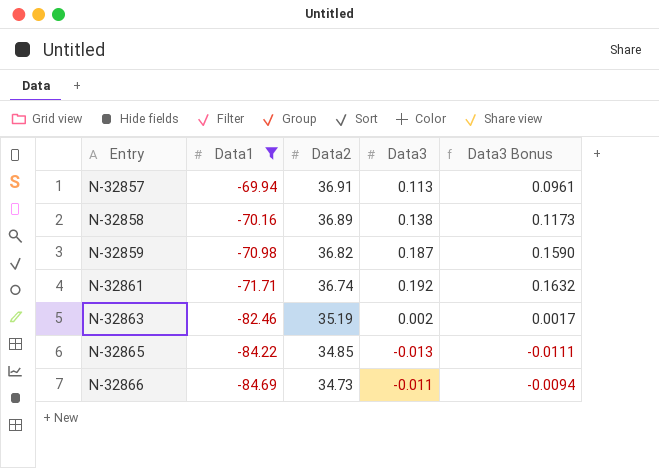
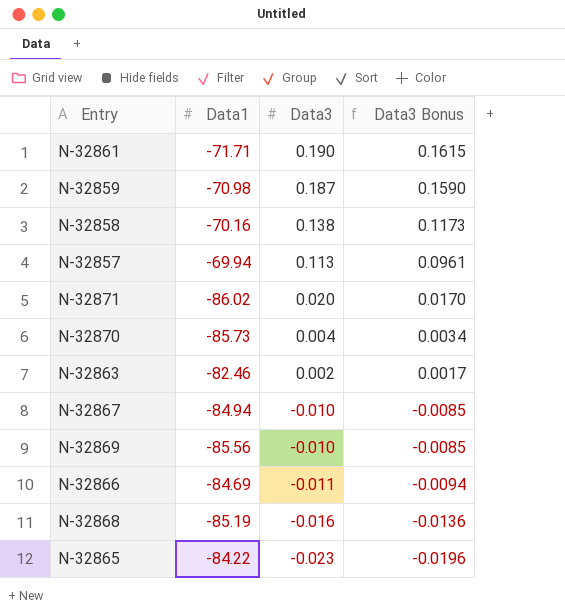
filter: Data1 >= -84.69 -> none
row order: Entry ascending -> Data3 descending
column Data2 | position: 3 -> none
N-32861 | Data3: 0.192 -> 0.190
N-32861 | Data3 Bonus: 0.1632 -> 0.1615
N-32865 | Data3: -0.013 -> -0.023
N-32865 | Data3 Bonus: -0.0111 -> -0.0196

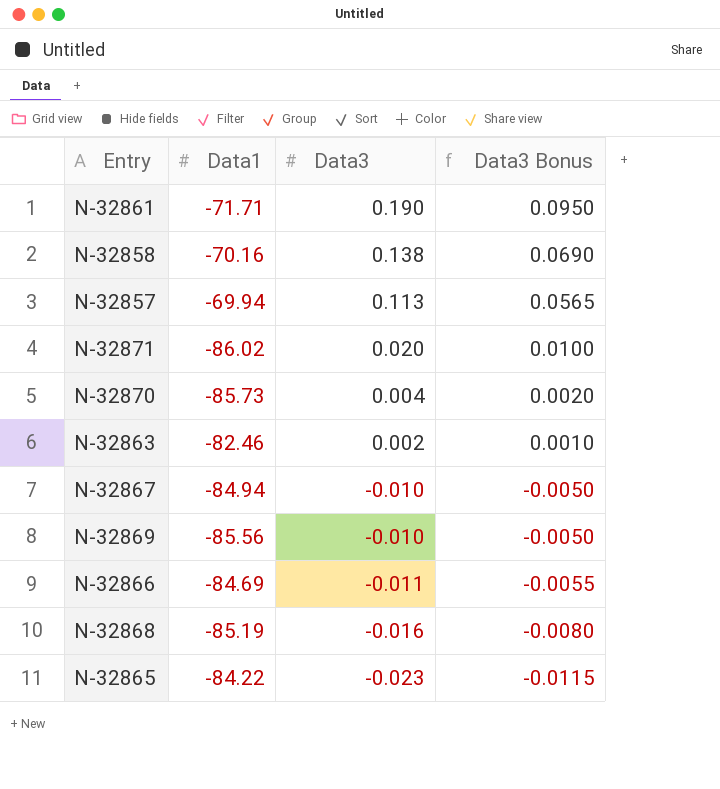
column Data3 Bonus | formula: [Data3] * 0.85 -> [Data3] * 0.5
row N-32859: -70.98 | 0.187 | 0.1590 -> none

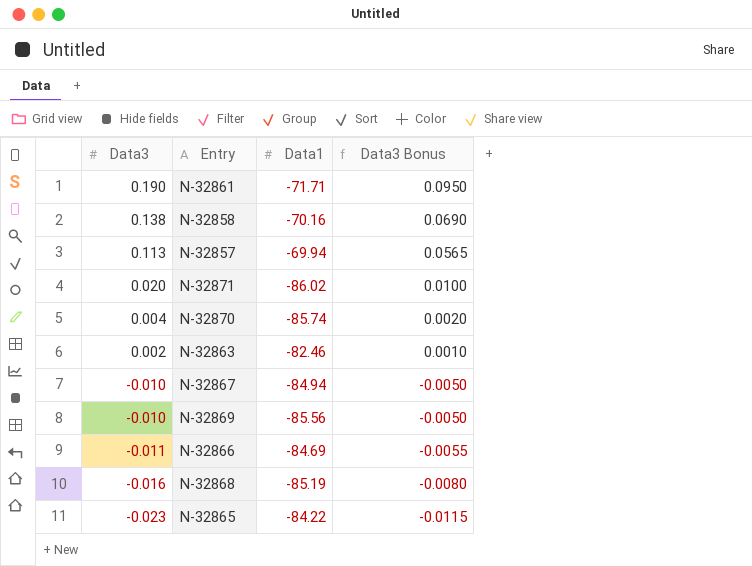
column Data3 | position: 3 -> 1
N-32870 | Data1: -85.73 -> -85.74

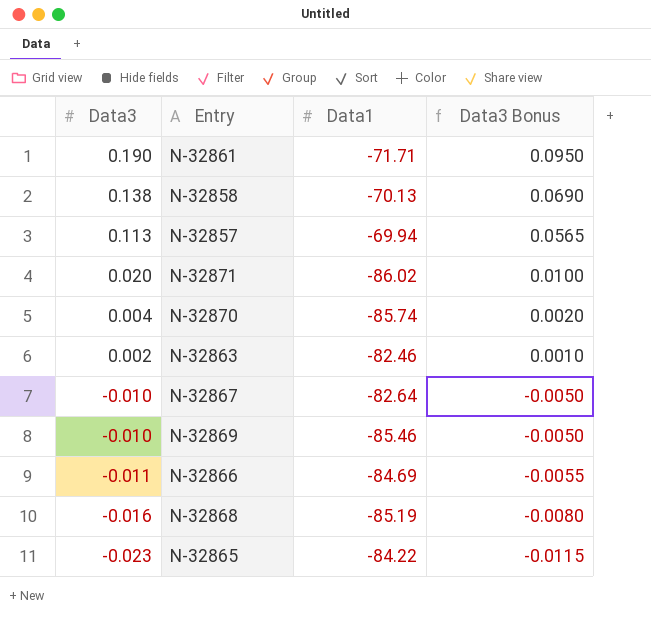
N-32858 | Data1: -70.16 -> -70.13
N-32867 | Data1: -84.94 -> -82.64
N-32869 | Data1: -85.56 -> -85.46

